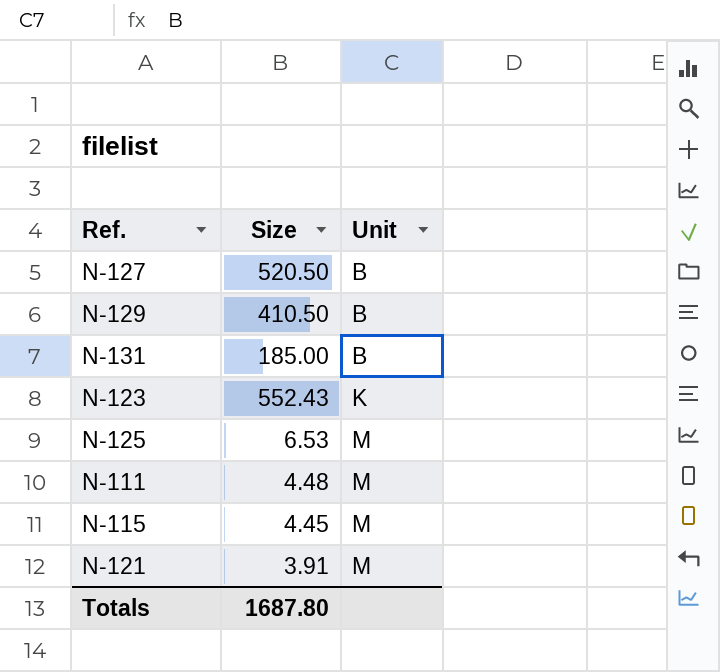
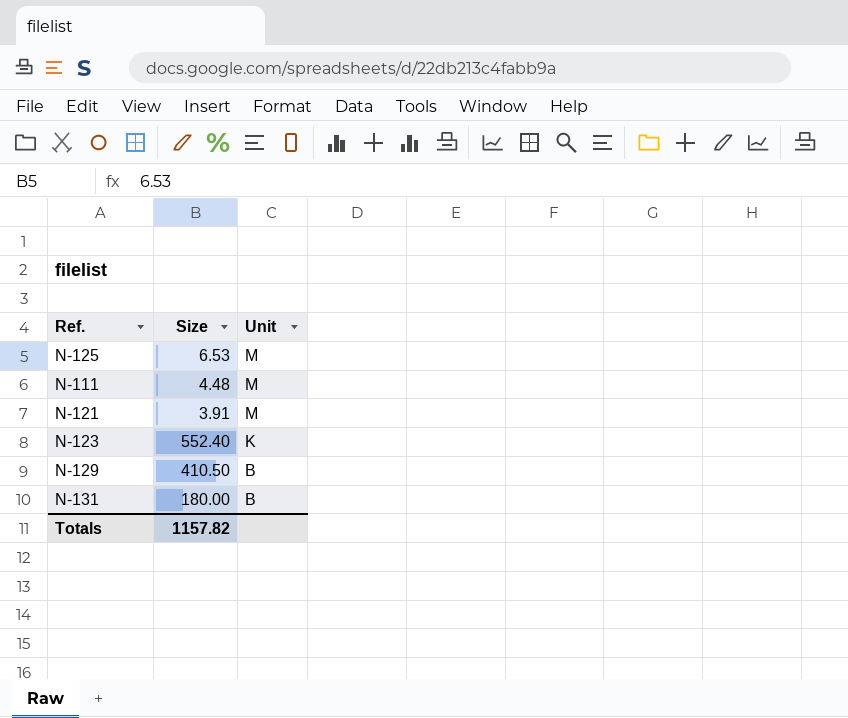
row order: Unit ascending -> Unit descending
row N-127: 520.50 | B -> none
row N-115: 4.45 | M -> none
N-123 | Size: 552.43 -> 552.40
N-131 | Size: 185.00 -> 180.00
Totals | Size: 1687.80 -> 1157.82

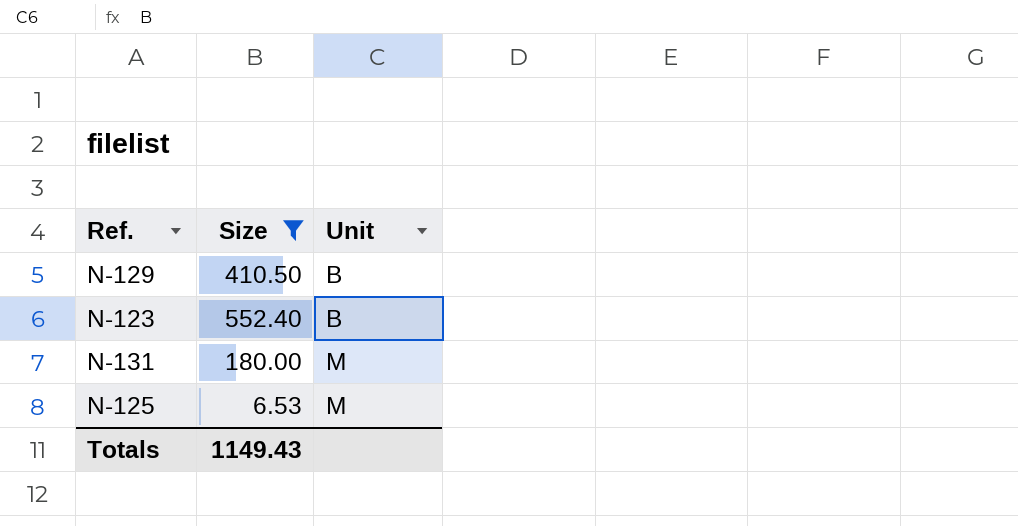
filter: none -> Size >= 6.53
row order: Unit descending -> Unit ascending
N-123 | Unit: K -> B
N-131 | Unit: B -> M
Totals | Size: 1157.82 -> 1149.43

